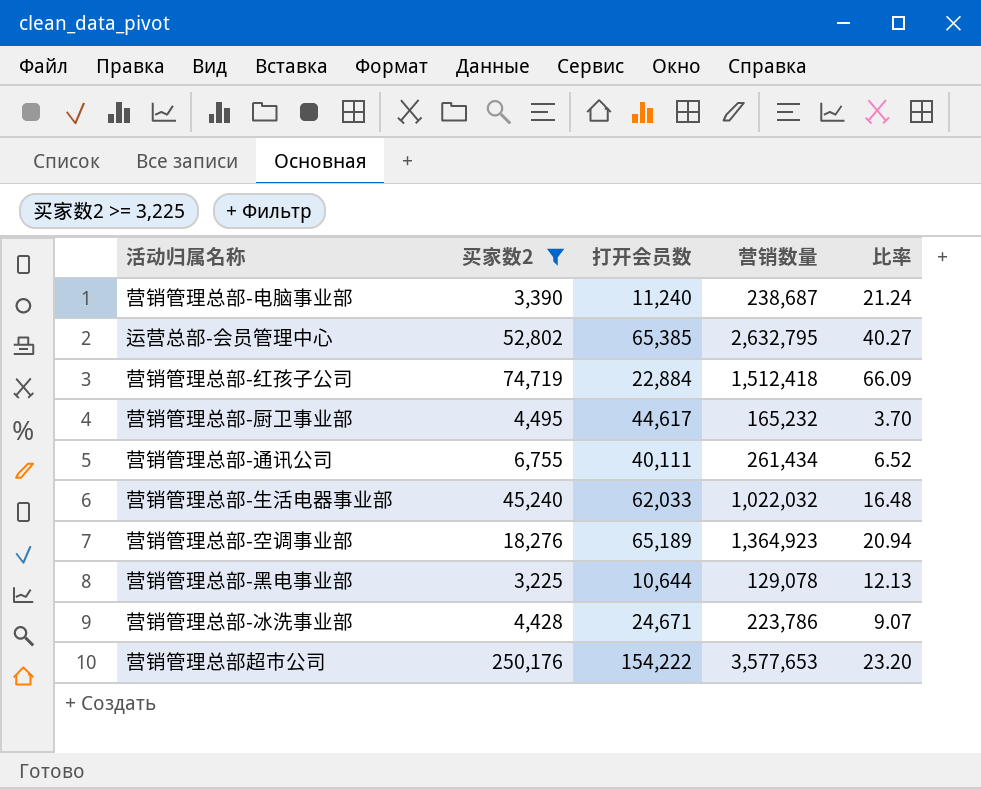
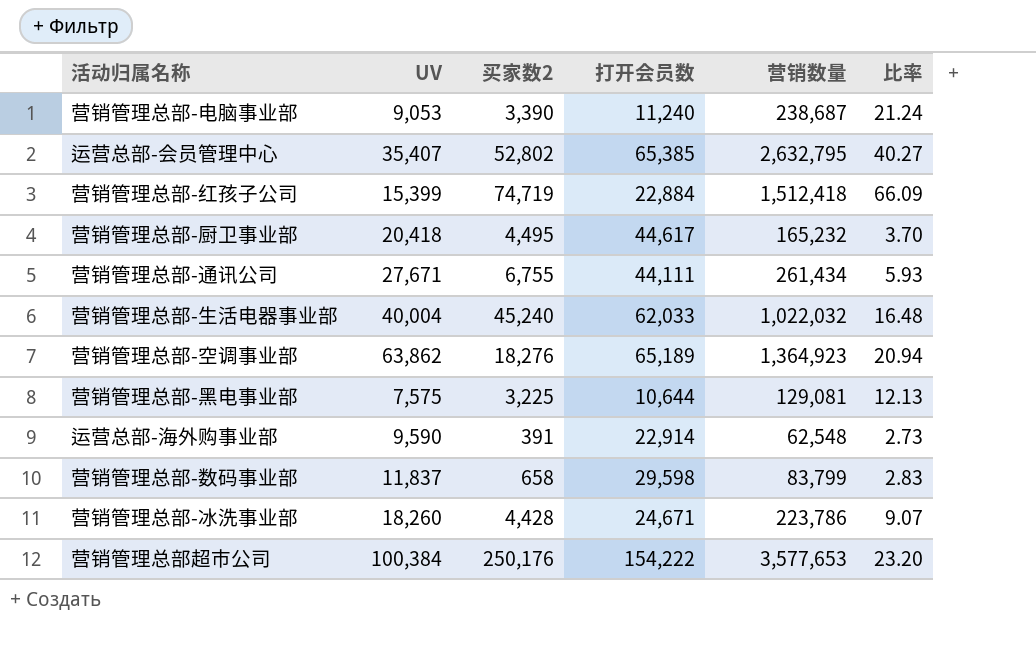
filter: 买家数2 >= 3,225 -> none
column UV | position: none -> 2
营销管理总部-通讯公司 | 打开会员数: 40,111 -> 44,111
营销管理总部-通讯公司 | 比率: 6.52 -> 5.93
营销管理总部-黑电事业部 | 营销数量: 129,078 -> 129,081

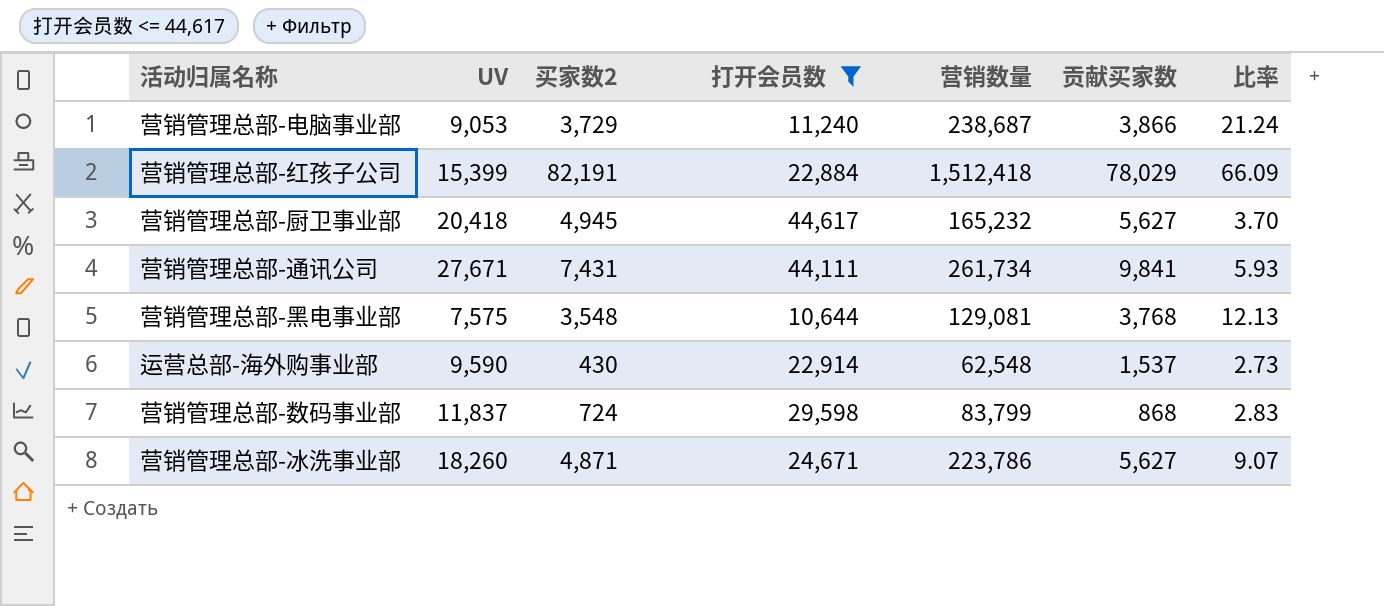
filter: none -> 打开会员数 <= 44,617
column 贡献买家数 | position: none -> 6
营销管理总部-电脑事业部 | 买家数2: 3,390 -> 3,729
营销管理总部-红孩子公司 | 买家数2: 74,719 -> 82,191
营销管理总部-厨卫事业部 | 买家数2: 4,495 -> 4,945
营销管理总部-通讯公司 | 买家数2: 6,755 -> 7,431
营销管理总部-通讯公司 | 营销数量: 261,434 -> 261,734
营销管理总部-黑电事业部 | 买家数2: 3,225 -> 3,548
运营总部-海外购事业部 | 买家数2: 391 -> 430
营销管理总部-数码事业部 | 买家数2: 658 -> 724
营销管理总部-冰洗事业部 | 买家数2: 4,428 -> 4,871

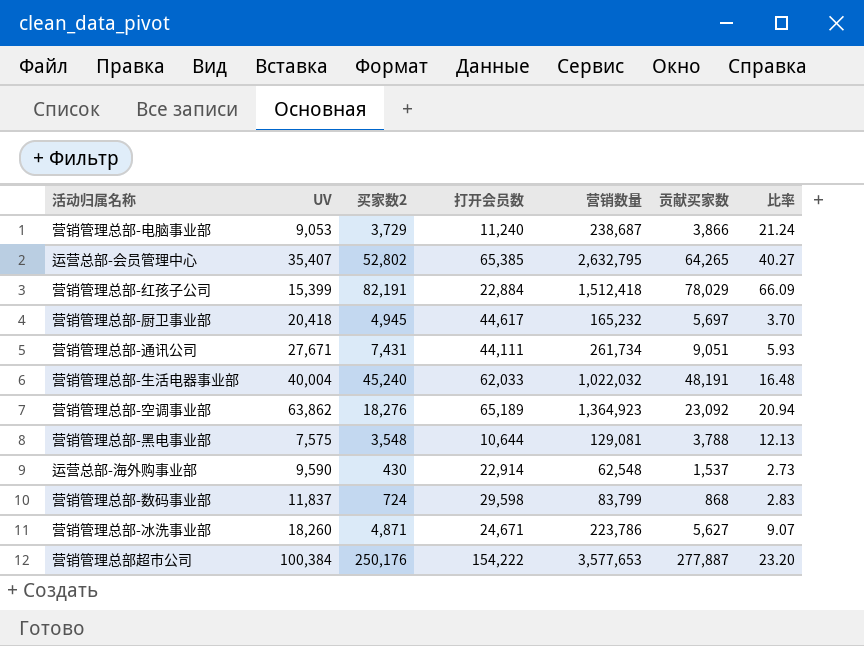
filter: 打开会员数 <= 44,617 -> none
营销管理总部-厨卫事业部 | 贡献买家数: 5,627 -> 5,697
营销管理总部-通讯公司 | 贡献买家数: 9,841 -> 9,051
营销管理总部-黑电事业部 | 贡献买家数: 3,768 -> 3,788

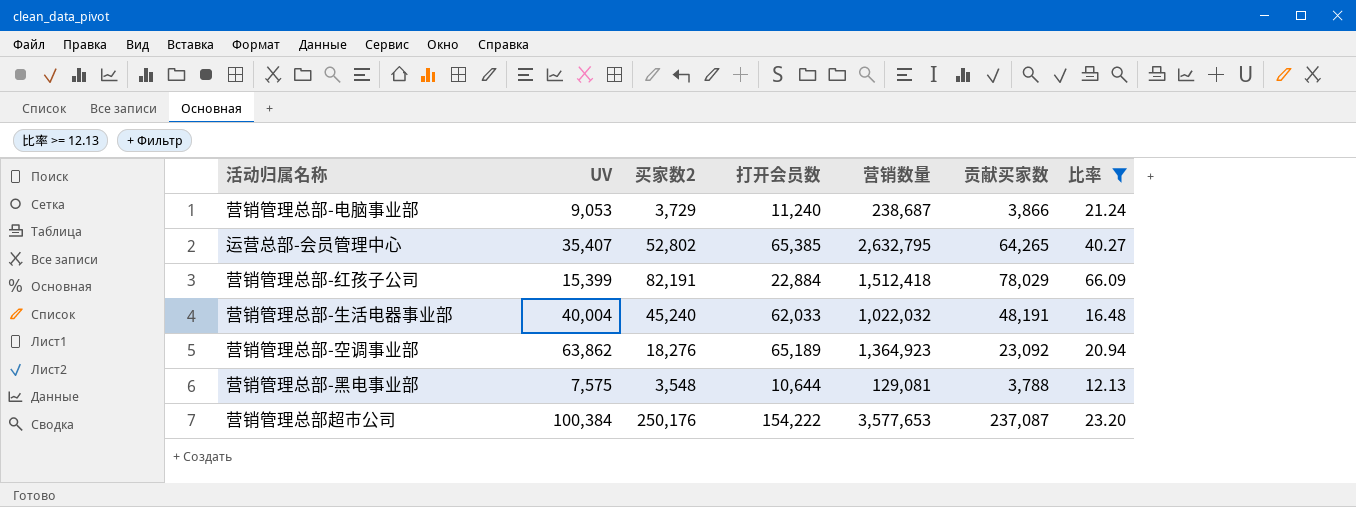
filter: none -> 比率 >= 12.13
营销管理总部超市公司 | 贡献买家数: 277,887 -> 237,087

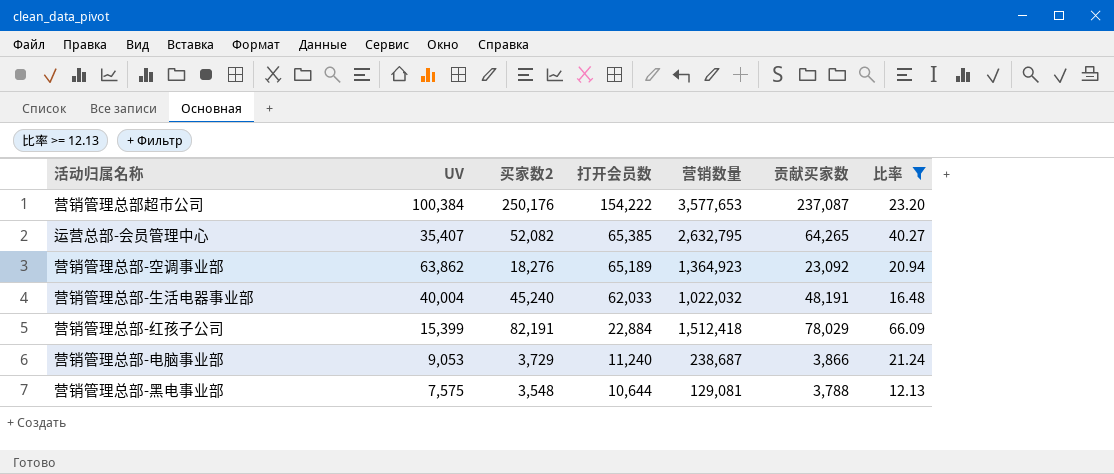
row order: none -> 打开会员数 descending
运营总部-会员管理中心 | 买家数2: 52,802 -> 52,082

